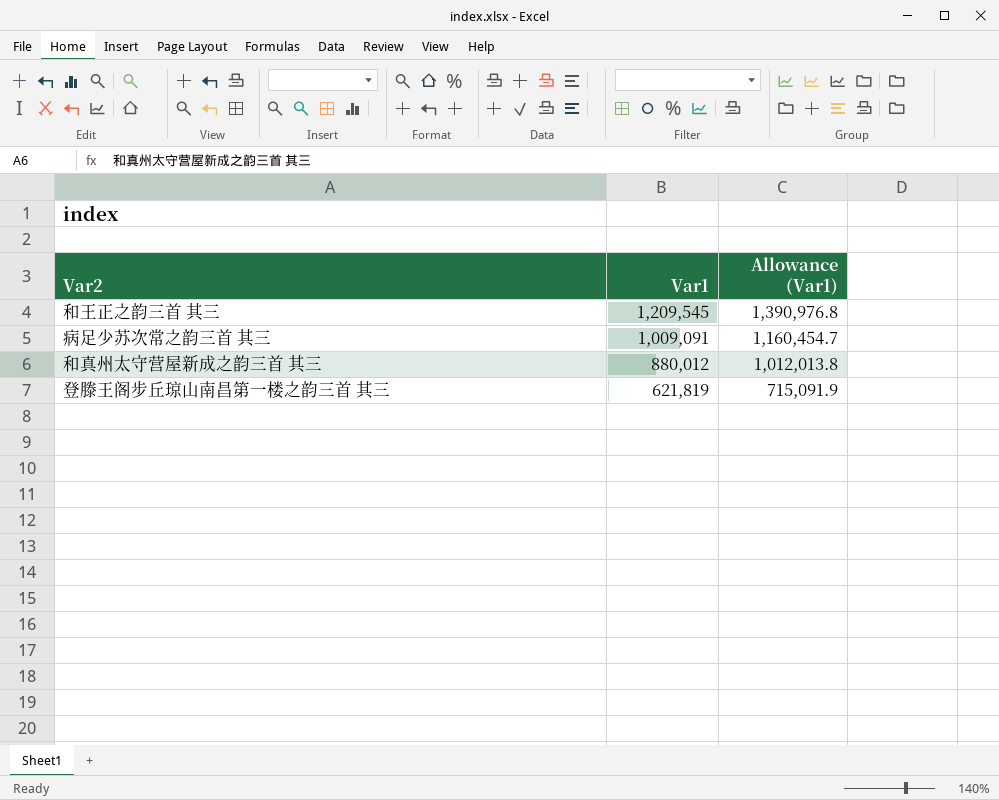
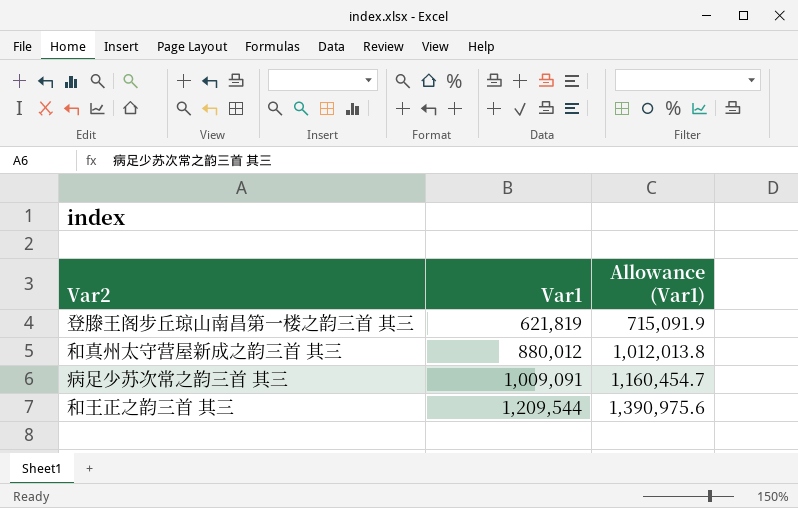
row order: Var1 descending -> Var1 ascending
和王正之韵三首 其三 | Var1: 1,209,545 -> 1,209,544
和王正之韵三首 其三 | Allowance (Var1): 1,390,976.8 -> 1,390,975.6

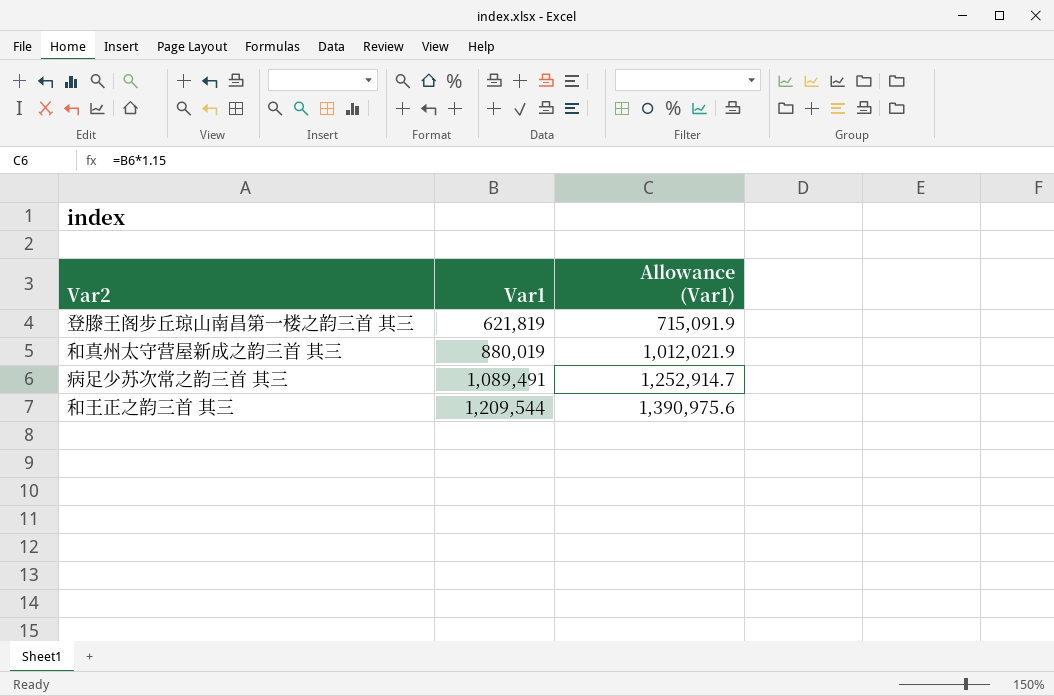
和真州太守营屋新成之韵三首 其三 | Var1: 880,012 -> 880,019
和真州太守营屋新成之韵三首 其三 | Allowance (Var1): 1,012,013.8 -> 1,012,021.9
病足少苏次常之韵三首 其三 | Var1: 1,009,091 -> 1,089,491
病足少苏次常之韵三首 其三 | Allowance (Var1): 1,160,454.7 -> 1,252,914.7

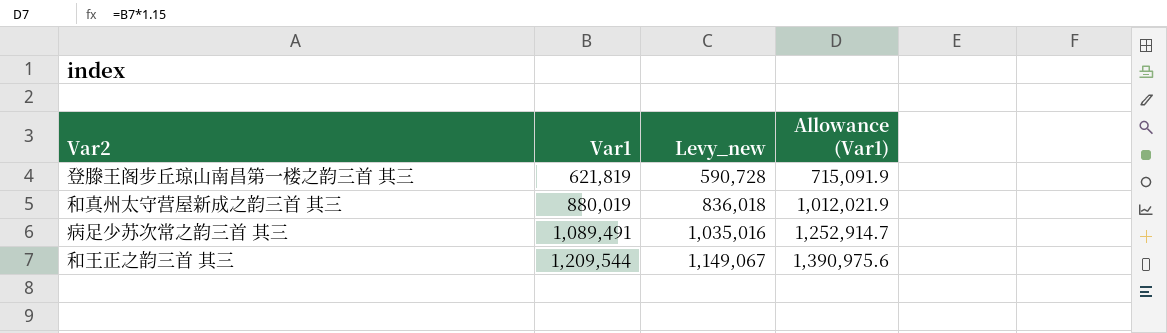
column Levy_new | formula: none -> [Var1] * 0.95

